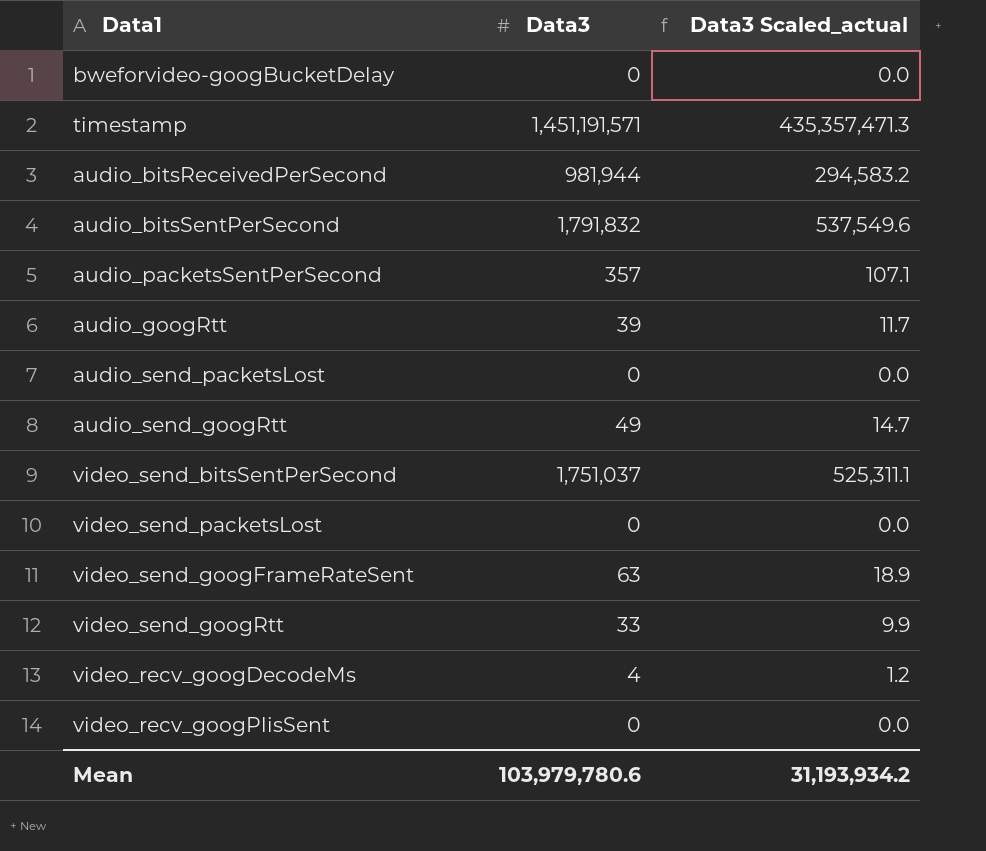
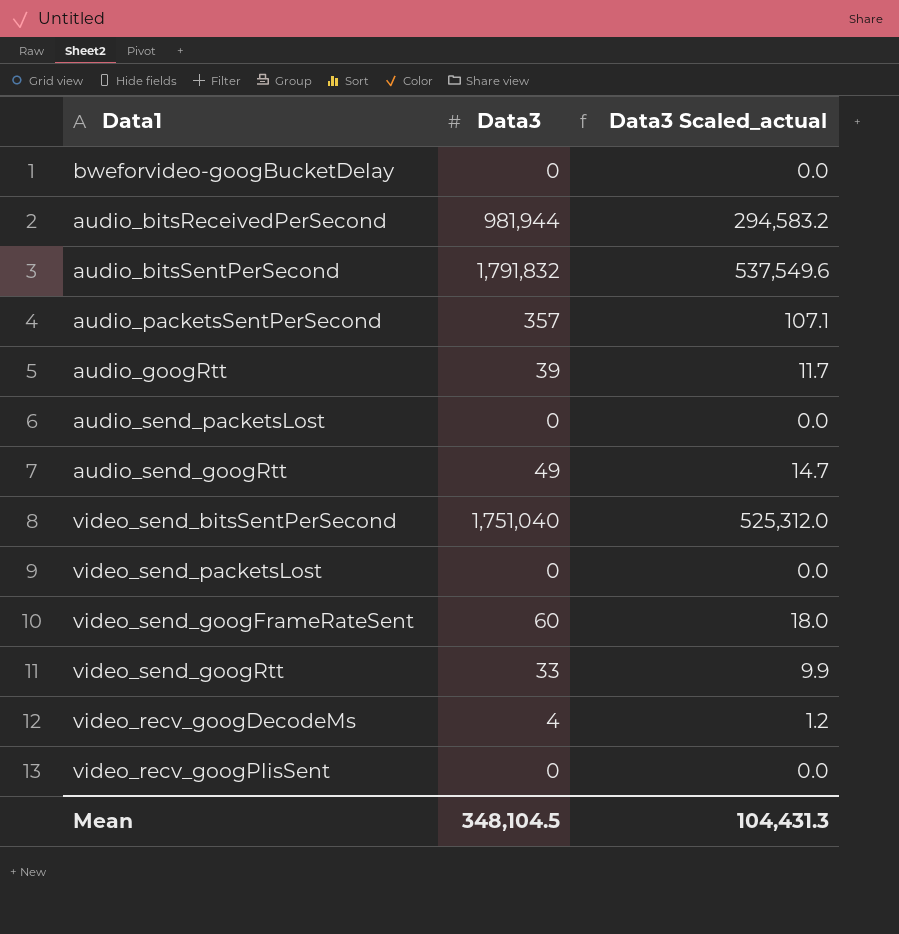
row timestamp: 1,451,191,571 | 435,357,471.3 -> none
video_send_bitsSentPerSecond | Data3: 1,751,037 -> 1,751,040
video_send_bitsSentPerSecond | Data3 Scaled_actual: 525,311.1 -> 525,312.0
video_send_googFrameRateSent | Data3: 63 -> 60
video_send_googFrameRateSent | Data3 Scaled_actual: 18.9 -> 18.0
Mean | Data3: 103,979,780.6 -> 348,104.5
Mean | Data3 Scaled_actual: 31,193,934.2 -> 104,431.3

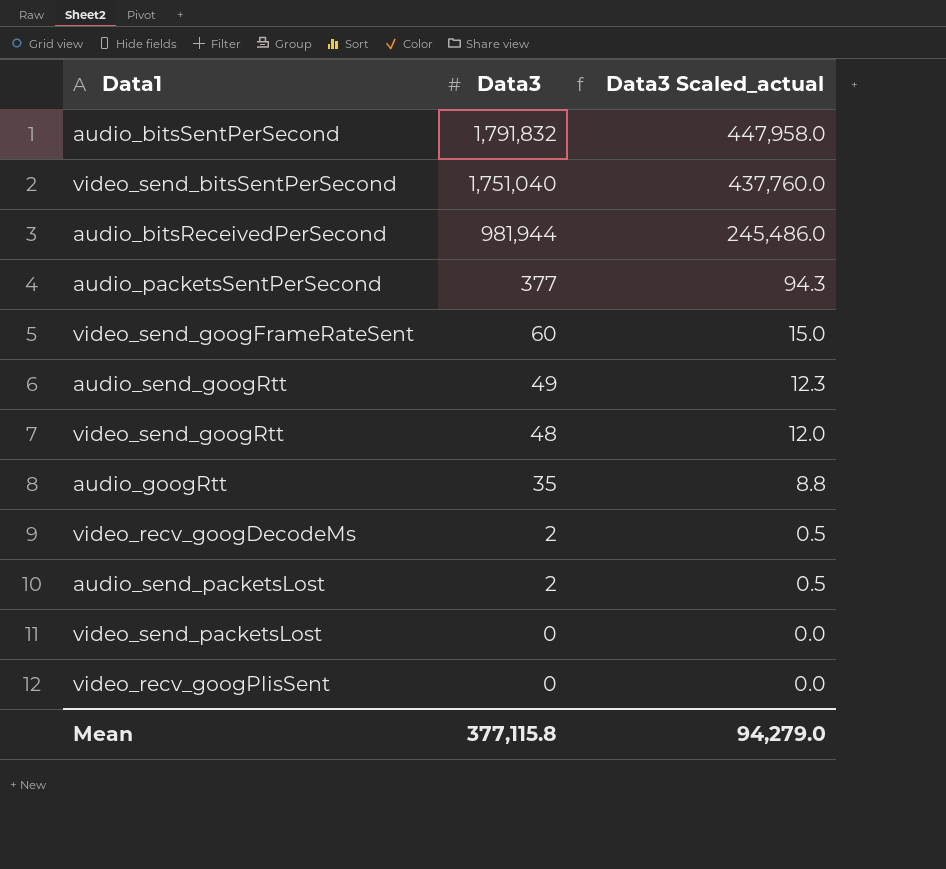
row order: none -> Data3 descending
column Data3 Scaled_actual | formula: [Data3] * 0.3 -> [Data3] * 0.25
row bweforvideo-googBucketDelay: 0 | 0.0 -> none
audio_packetsSentPerSecond | Data3: 357 -> 377
video_send_googRtt | Data3: 33 -> 48
audio_googRtt | Data3: 39 -> 35
video_recv_googDecodeMs | Data3: 4 -> 2
audio_send_packetsLost | Data3: 0 -> 2
Mean | Data3: 348,104.5 -> 377,115.8
Mean | Data3 Scaled_actual: 104,431.3 -> 94,279.0

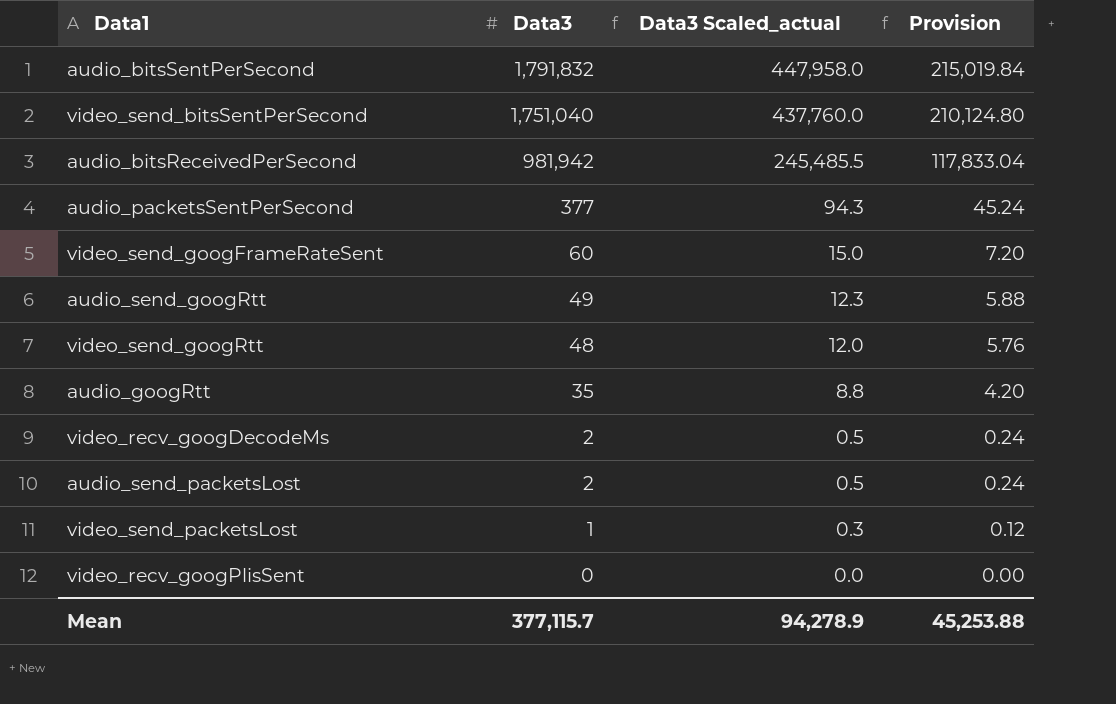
column Provision | formula: none -> [Data3] * 0.12
audio_bitsReceivedPerSecond | Data3: 981,944 -> 981,942
audio_bitsReceivedPerSecond | Data3 Scaled_actual: 245,486.0 -> 245,485.5
video_send_packetsLost | Data3: 0 -> 1
video_send_packetsLost | Data3 Scaled_actual: 0.0 -> 0.3
Mean | Data3: 377,115.8 -> 377,115.7
Mean | Data3 Scaled_actual: 94,279.0 -> 94,278.9

